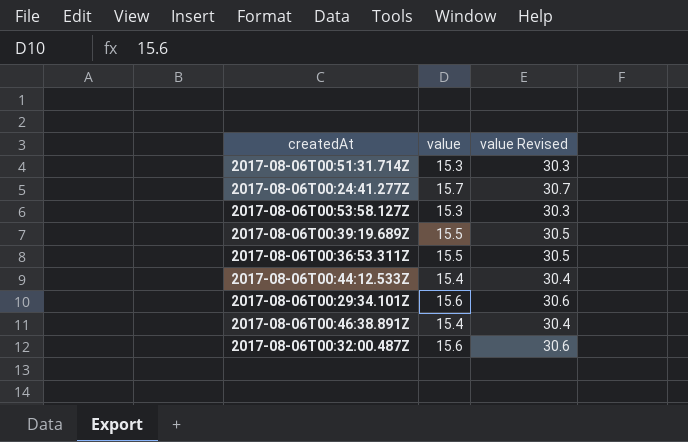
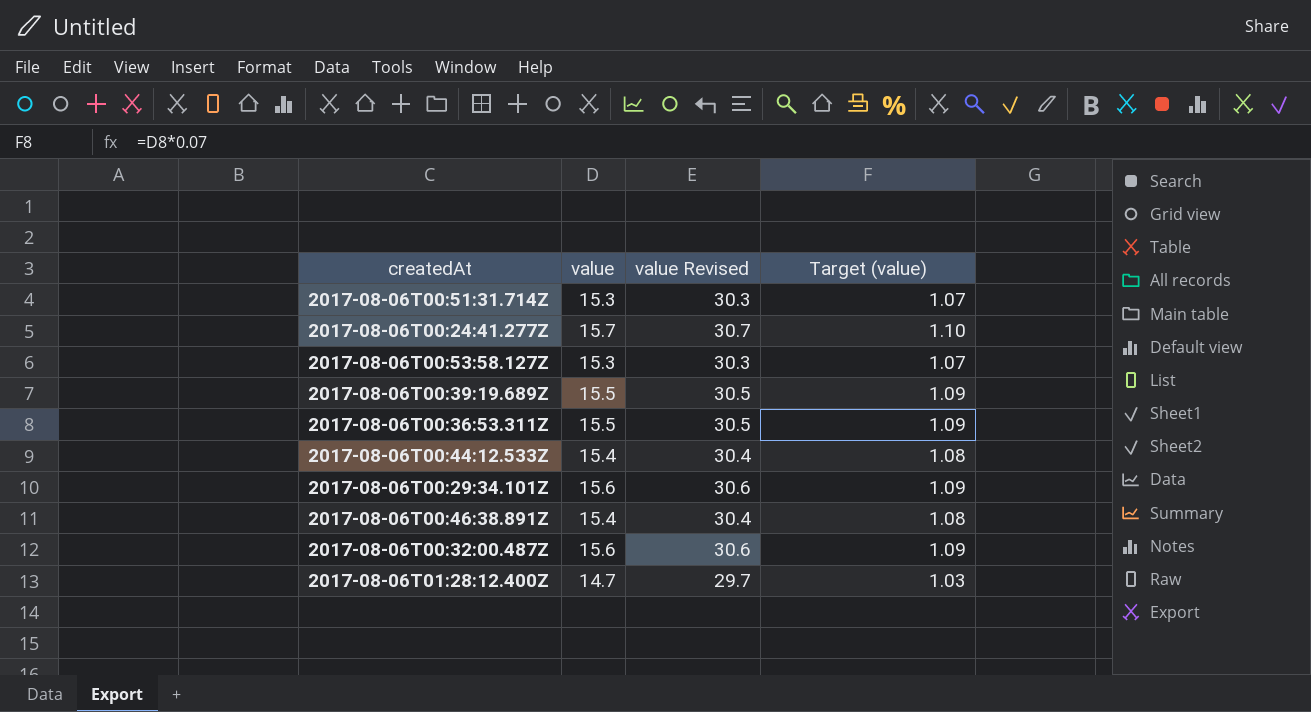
column Target (value) | formula: none -> [value] * 0.07
row 2017-08-06T01:28:12.400Z: none -> 14.7 | 29.7 | 1.03

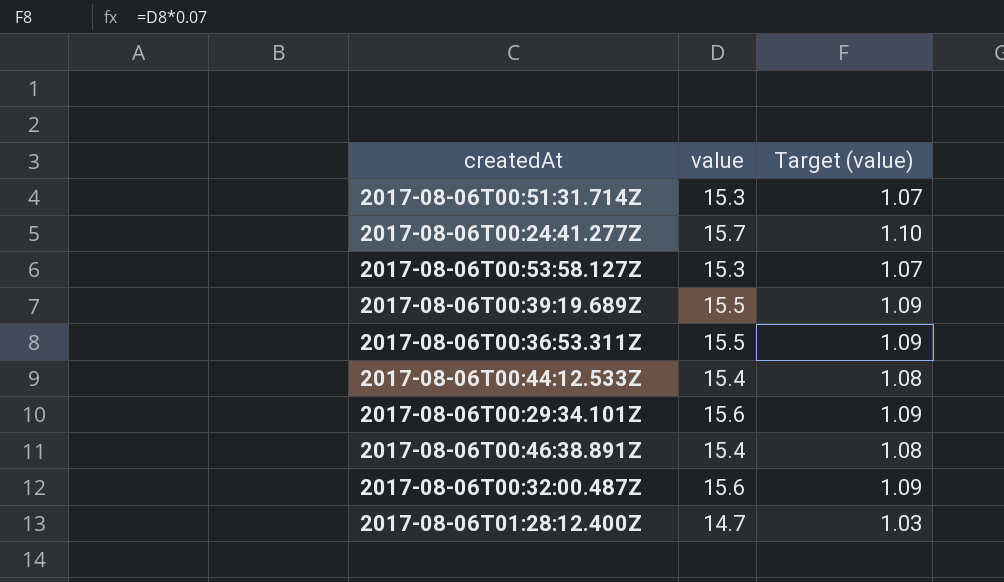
column value Revised | formula: [value] + 15 -> none

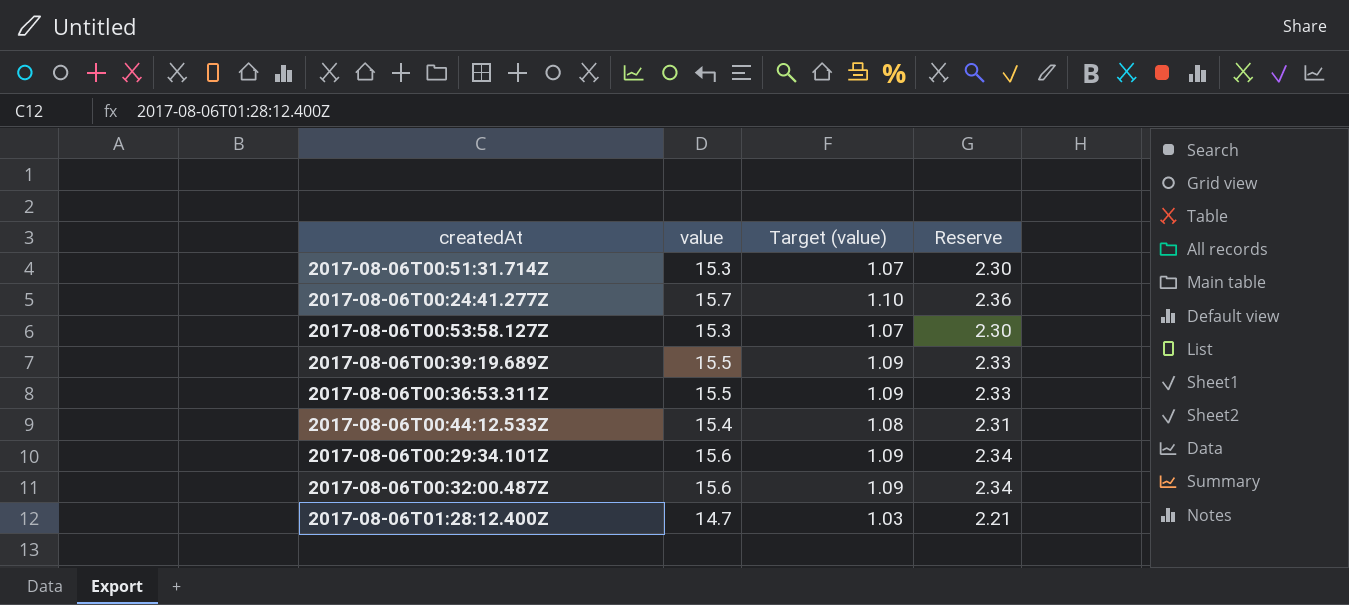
column Reserve | formula: none -> [value] * 0.15
row 2017-08-06T00:46:38.891Z: 15.4 | 1.08 -> none

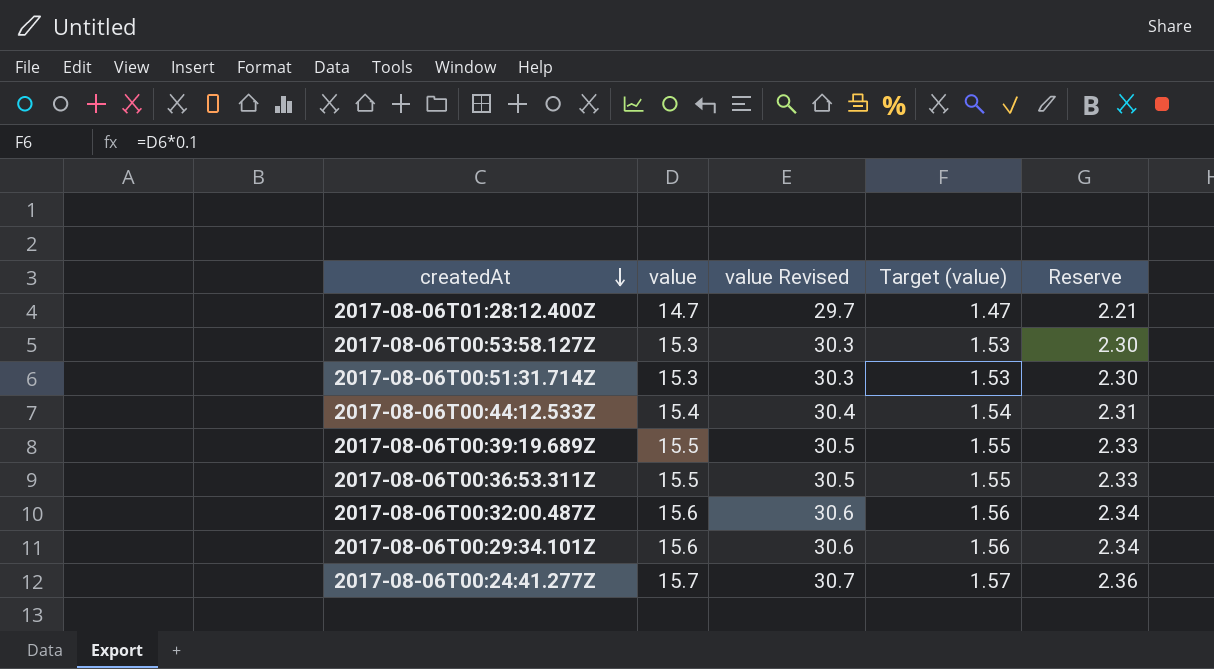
row order: none -> createdAt descending
column value Revised | formula: none -> [value] + 15
column Target (value) | formula: [value] * 0.07 -> [value] * 0.1

